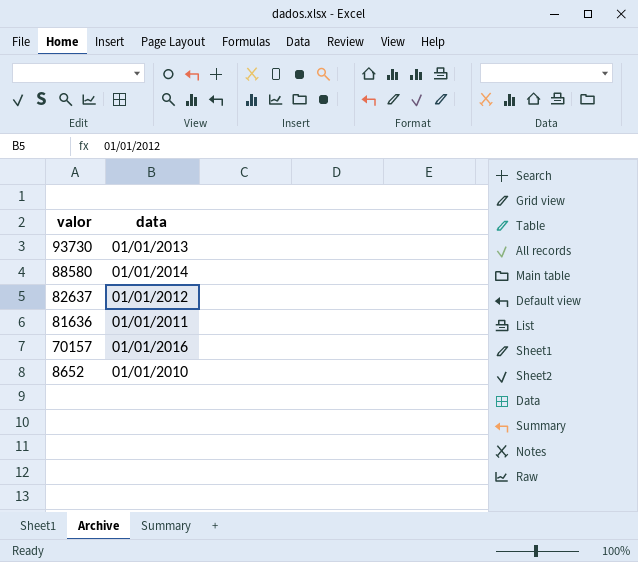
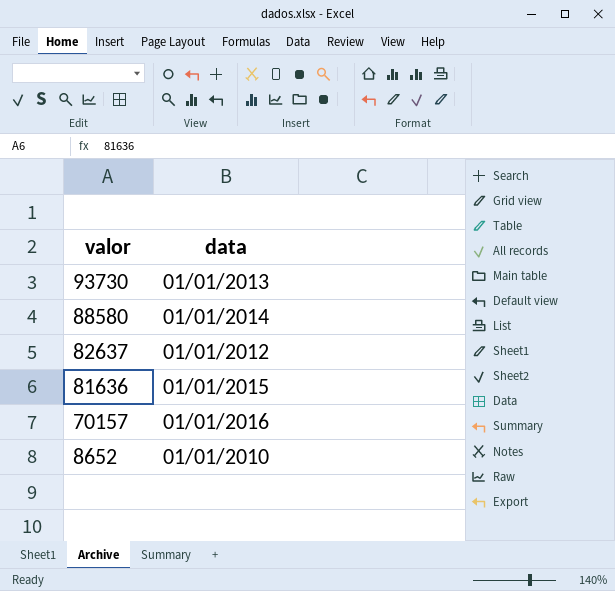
81636 | data: 01/01/2011 -> 01/01/2015

